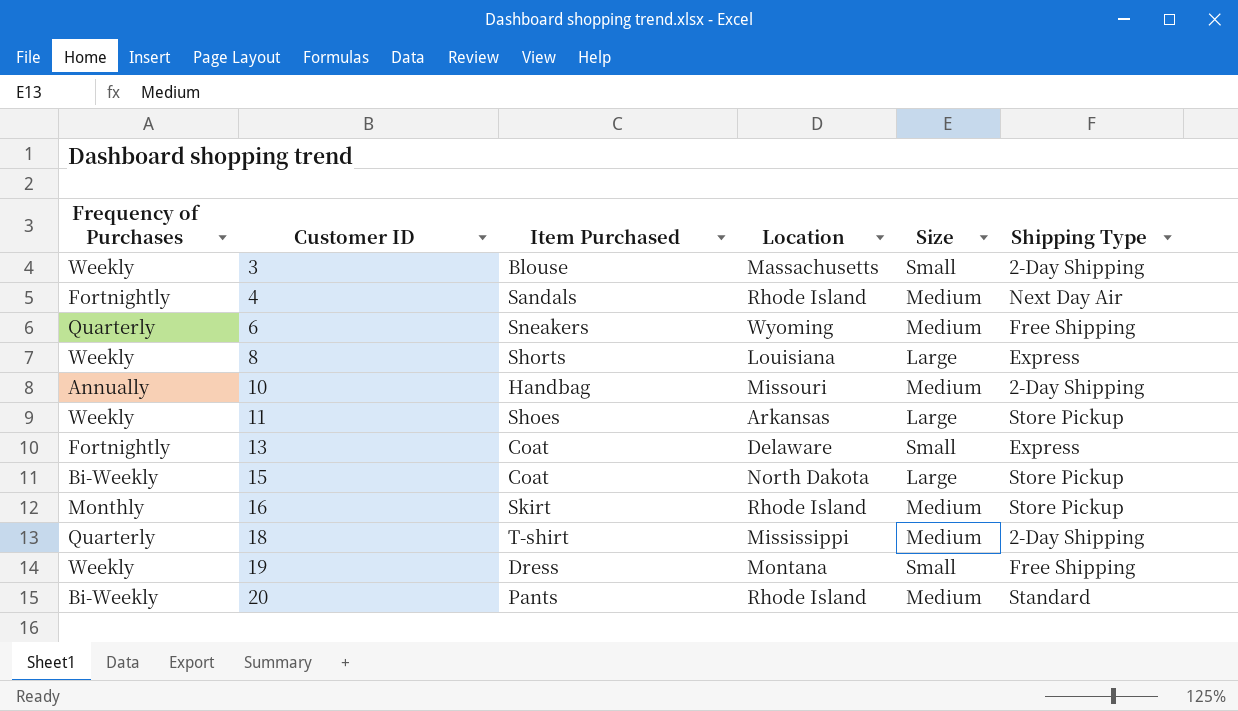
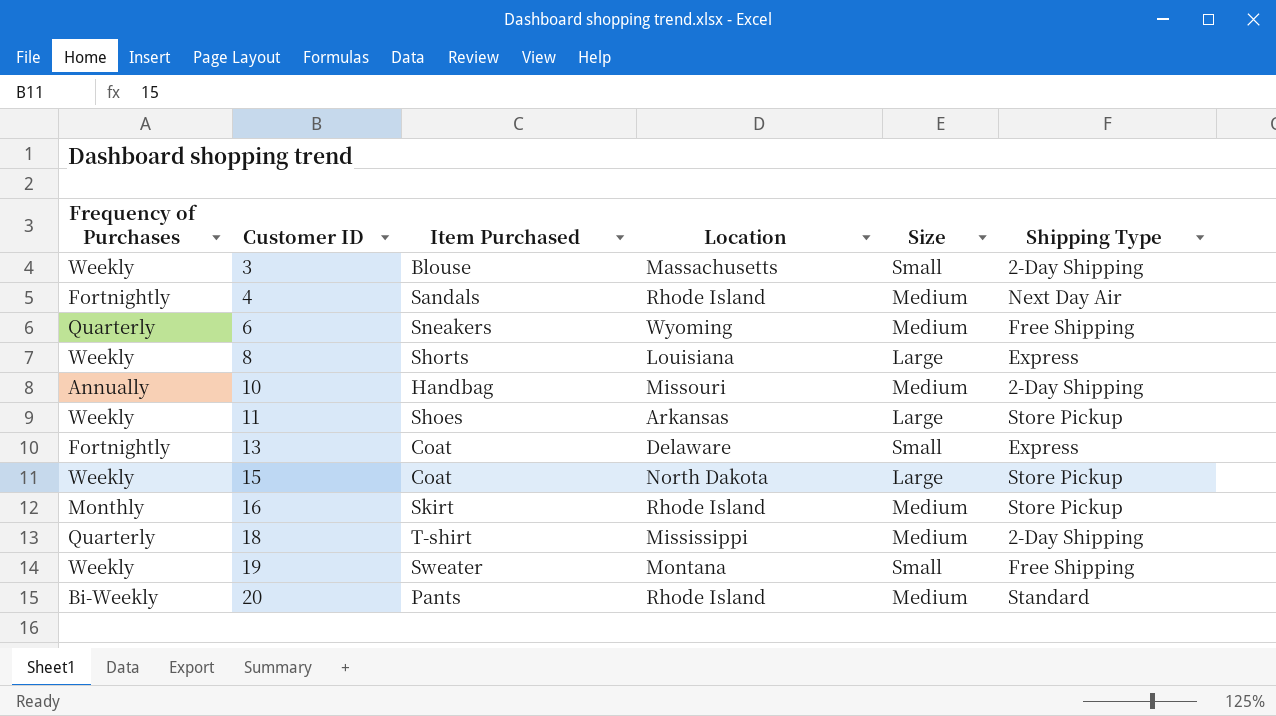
15 | Frequency of Purchases: Bi-Weekly -> Weekly
19 | Item Purchased: Dress -> Sweater

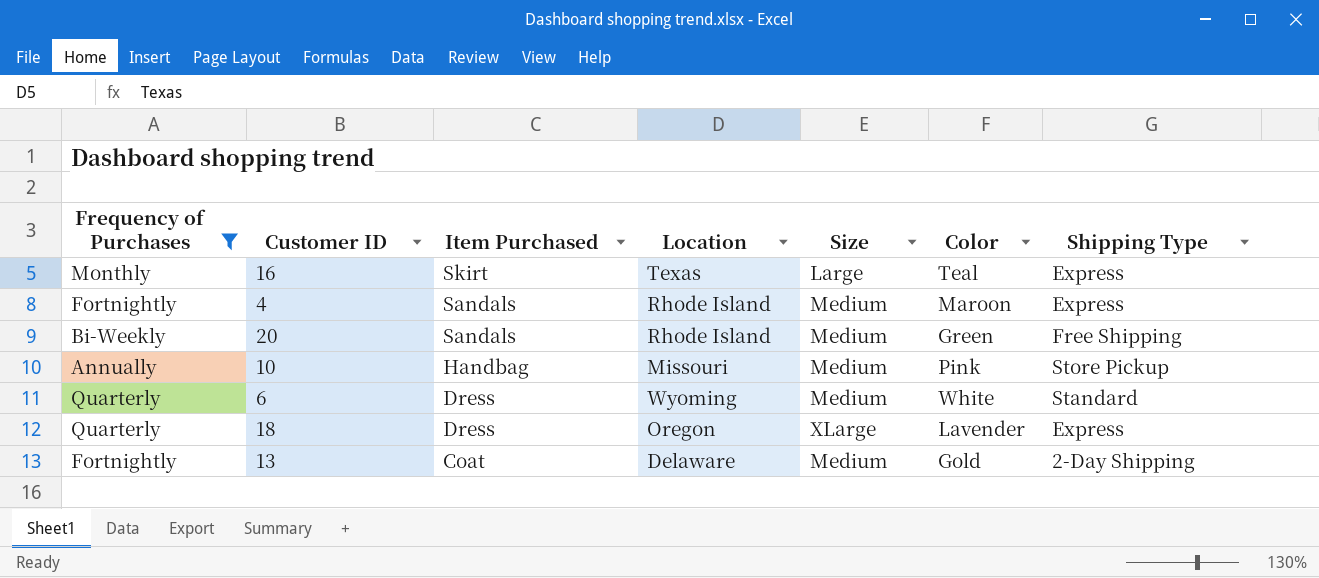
filter: none -> Frequency of Purchases != Weekly
row order: Customer ID ascending -> Item Purchased descending
column Color | position: none -> 6
16 | Location: Rhode Island -> Texas
16 | Size: Medium -> Large
16 | Shipping Type: Store Pickup -> Express
4 | Shipping Type: Next Day Air -> Express
20 | Item Purchased: Pants -> Sandals
20 | Shipping Type: Standard -> Free Shipping
10 | Shipping Type: 2-Day Shipping -> Store Pickup
6 | Item Purchased: Sneakers -> Dress
6 | Shipping Type: Free Shipping -> Standard
18 | Item Purchased: T-shirt -> Dress
18 | Location: Mississippi -> Oregon
18 | Size: Medium -> XLarge
18 | Shipping Type: 2-Day Shipping -> Express
13 | Size: Small -> Medium
13 | Shipping Type: Express -> 2-Day Shipping

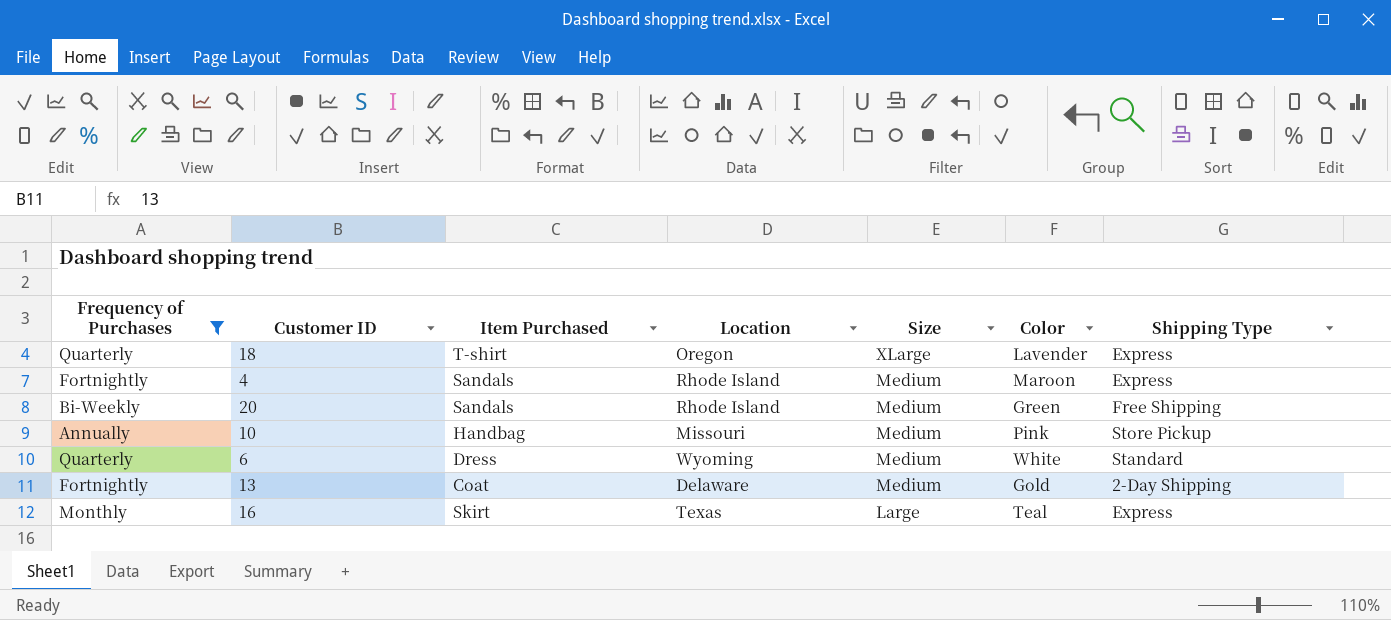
row order: Item Purchased descending -> Size descending
18 | Item Purchased: Dress -> T-shirt

